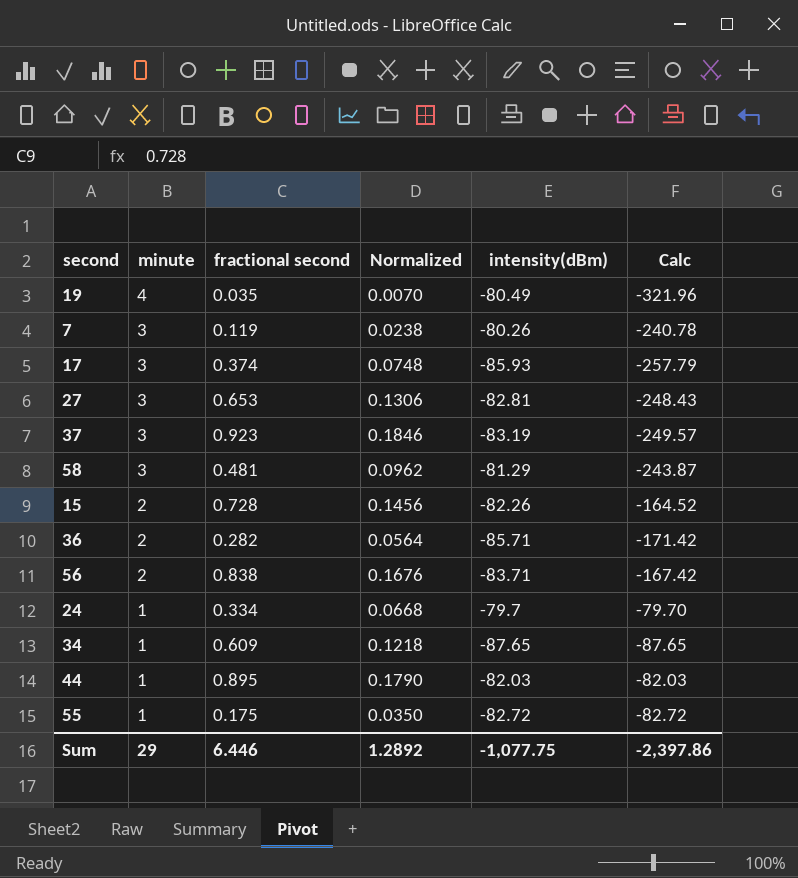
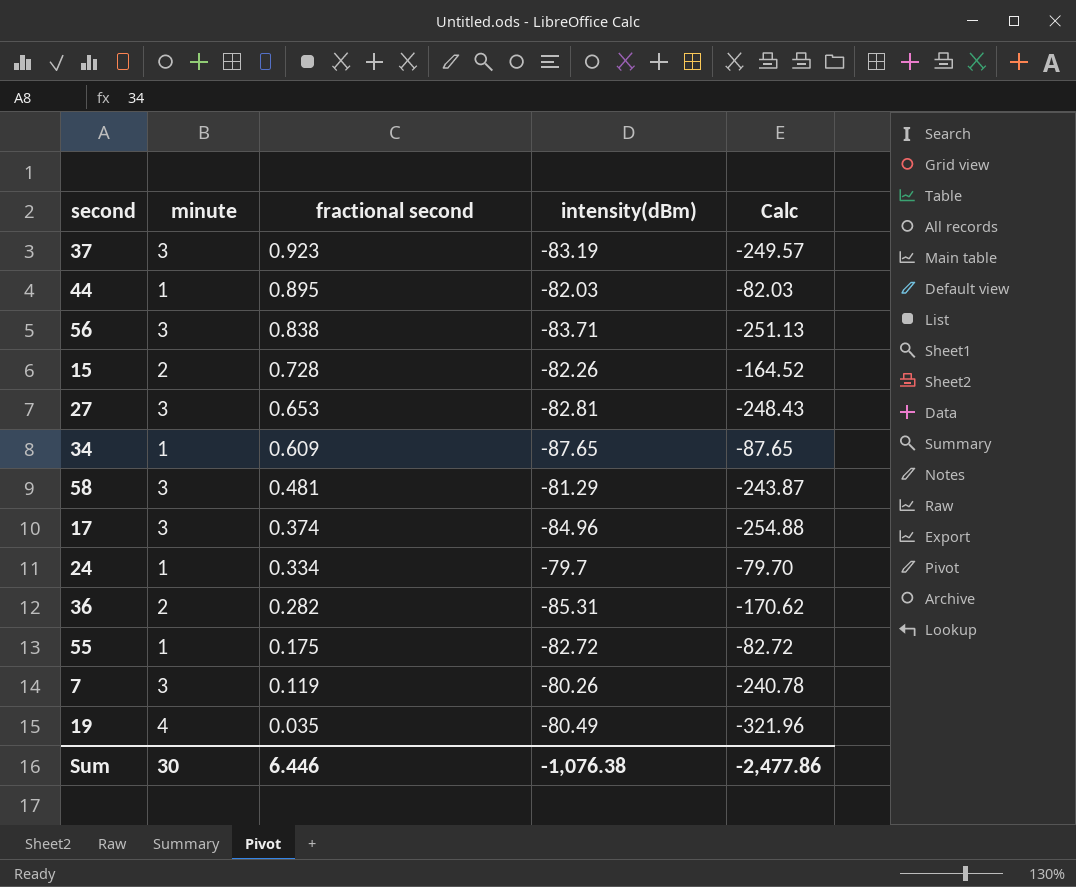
row order: minute descending -> fractional second descending
column Normalized | formula: [fractional second] * 0.2 -> none
56 | minute: 2 -> 3
56 | Calc: -167.42 -> -251.13
17 | intensity(dBm): -85.93 -> -84.96
17 | Calc: -257.79 -> -254.88
36 | intensity(dBm): -85.71 -> -85.31
36 | Calc: -171.42 -> -170.62
Sum | minute: 29 -> 30
Sum | intensity(dBm): -1,077.75 -> -1,076.38
Sum | Calc: -2,397.86 -> -2,477.86

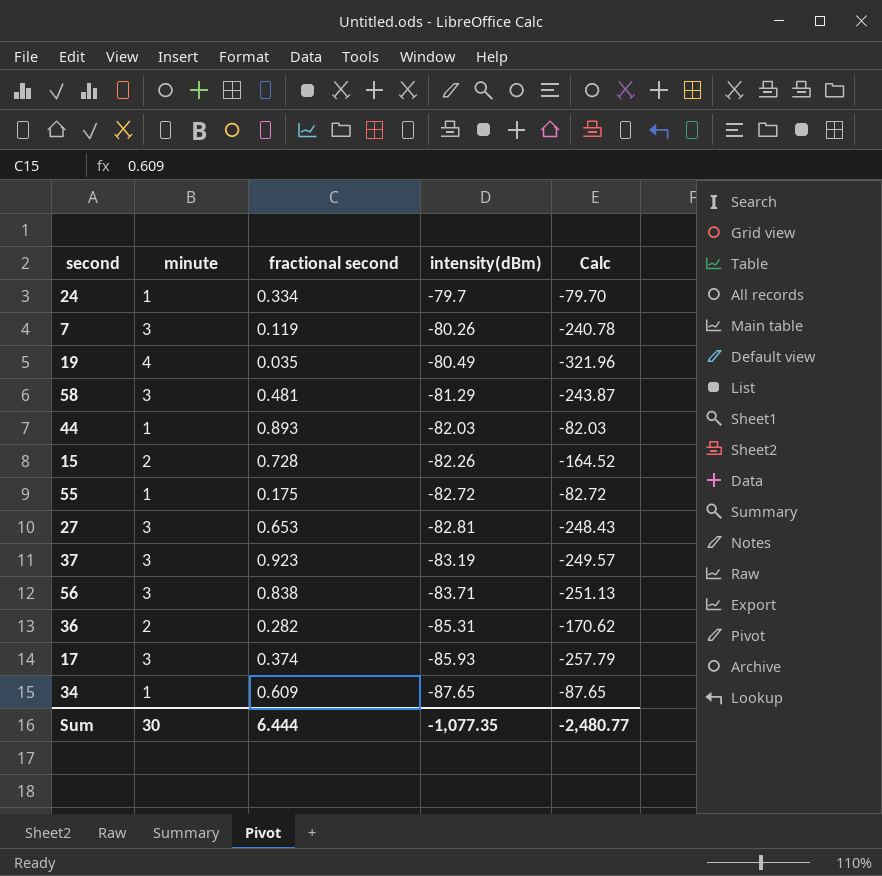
row order: fractional second descending -> intensity(dBm) descending
44 | fractional second: 0.895 -> 0.893
17 | intensity(dBm): -84.96 -> -85.93
17 | Calc: -254.88 -> -257.79
Sum | fractional second: 6.446 -> 6.444
Sum | intensity(dBm): -1,076.38 -> -1,077.35
Sum | Calc: -2,477.86 -> -2,480.77

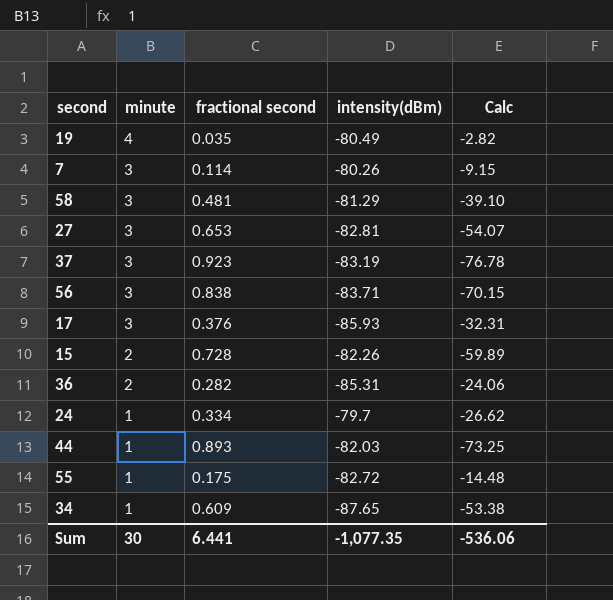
row order: intensity(dBm) descending -> minute descending
column Calc | formula: [minute] * [intensity(dBm)] -> [fractional second] * [intensity(dBm)]
7 | fractional second: 0.119 -> 0.114
17 | fractional second: 0.374 -> 0.376
Sum | fractional second: 6.444 -> 6.441
Sum | Calc: -2,480.77 -> -536.06

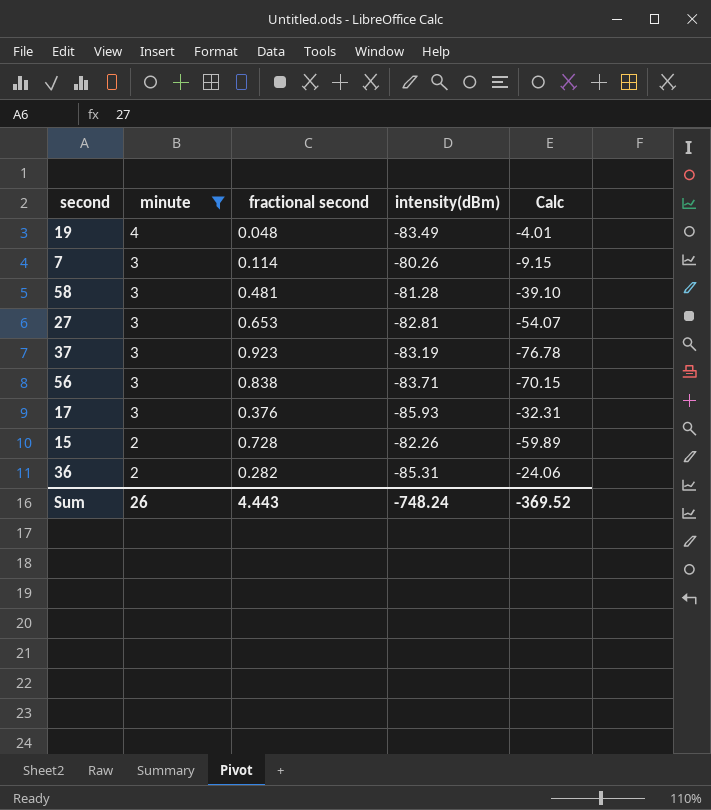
filter: none -> minute != 1
19 | fractional second: 0.035 -> 0.048
19 | intensity(dBm): -80.49 -> -83.49
19 | Calc: -2.82 -> -4.01
58 | intensity(dBm): -81.29 -> -81.28
Sum | minute: 30 -> 26
Sum | fractional second: 6.441 -> 4.443
Sum | intensity(dBm): -1,077.35 -> -748.24
Sum | Calc: -536.06 -> -369.52

